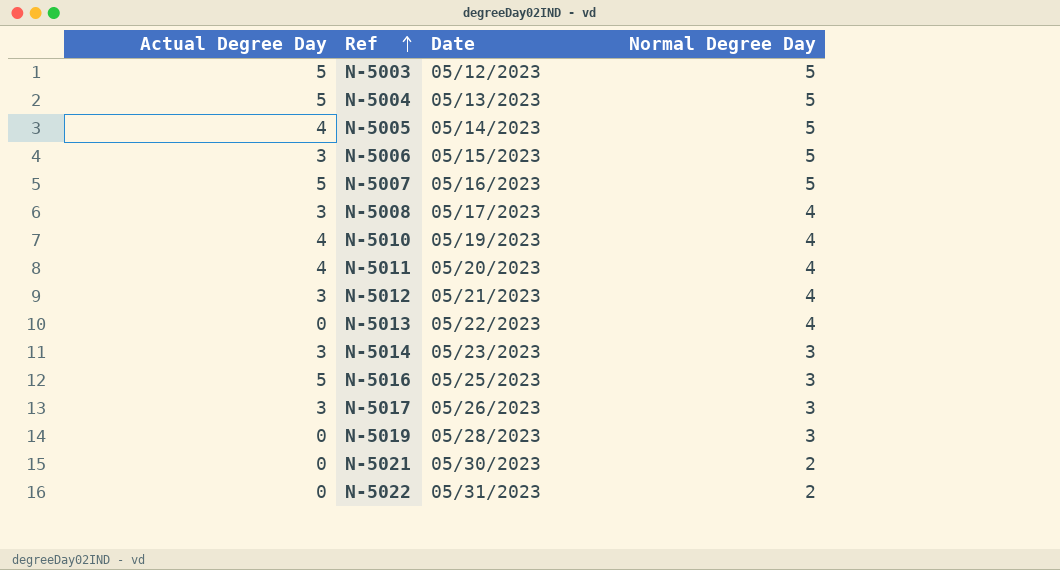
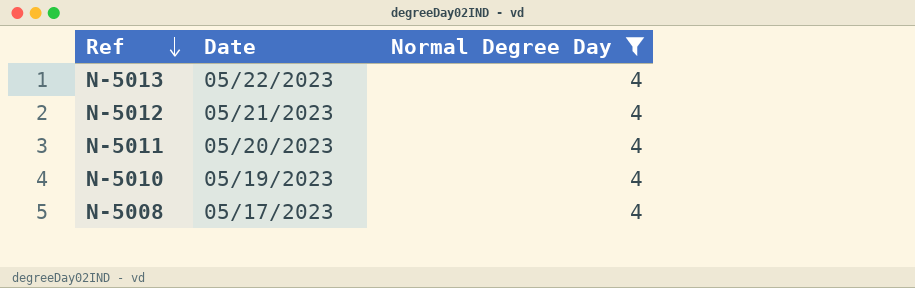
filter: none -> Normal Degree Day = 4
row order: Ref ascending -> Ref descending
column Actual Degree Day | position: 1 -> none

